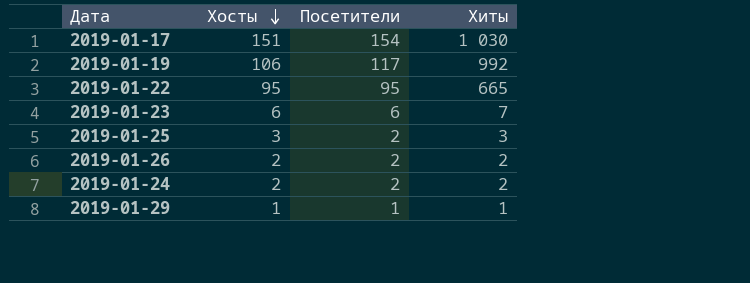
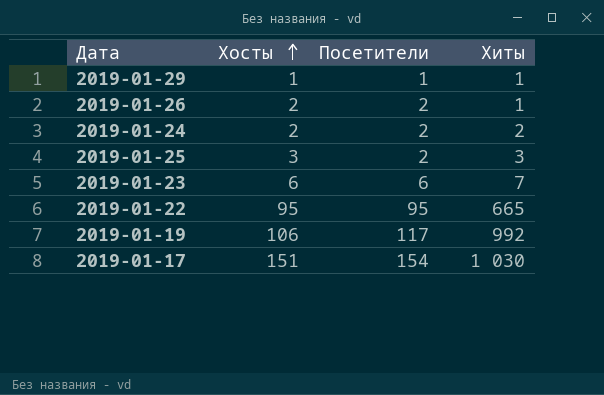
row order: Хосты descending -> Хосты ascending
2019-01-26 | Хиты: 2 -> 1

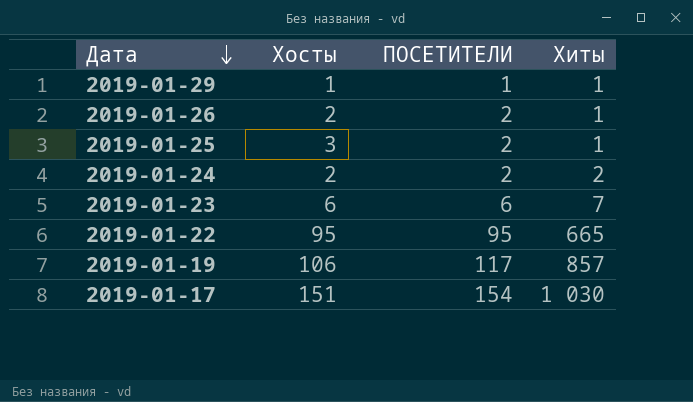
row order: Хосты ascending -> Дата descending
column name: Посетители -> ПОСЕТИТЕЛИ
2019-01-25 | Хиты: 3 -> 1
2019-01-19 | Хиты: 992 -> 857

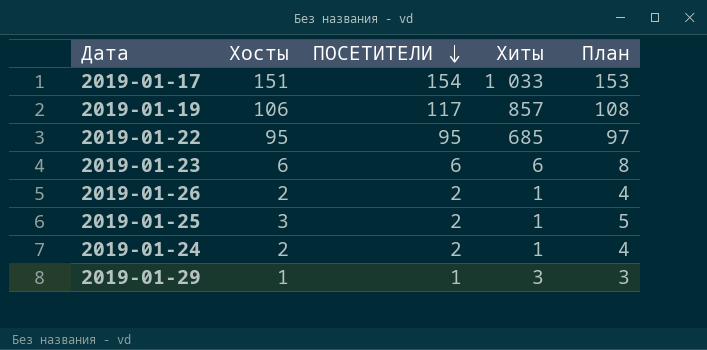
row order: Дата descending -> ПОСЕТИТЕЛИ descending
column План | formula: none -> [Хосты] + 2
2019-01-17 | Хиты: 1 030 -> 1 033
2019-01-22 | Хиты: 665 -> 685
2019-01-23 | Хиты: 7 -> 6
2019-01-24 | Хиты: 2 -> 1
2019-01-29 | Хиты: 1 -> 3

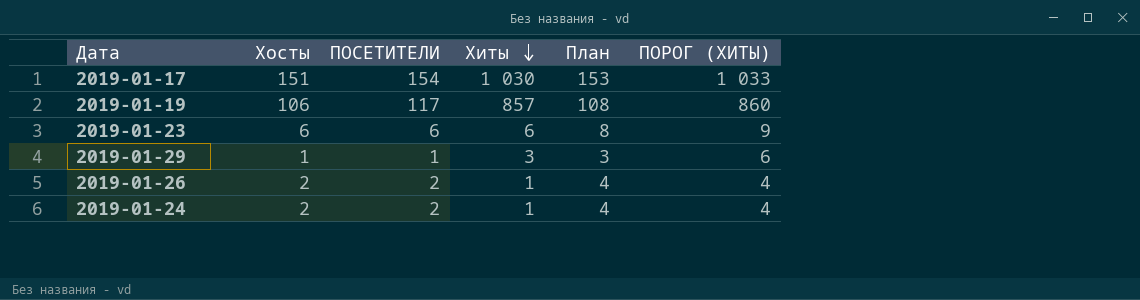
row order: ПОСЕТИТЕЛИ descending -> Хиты descending
column ПОРОГ (ХИТЫ) | formula: none -> [Хиты] + 3
row 2019-01-22: 95 | 95 | 685 | 97 -> none
row 2019-01-25: 3 | 2 | 1 | 5 -> none
2019-01-17 | Хиты: 1 033 -> 1 030

